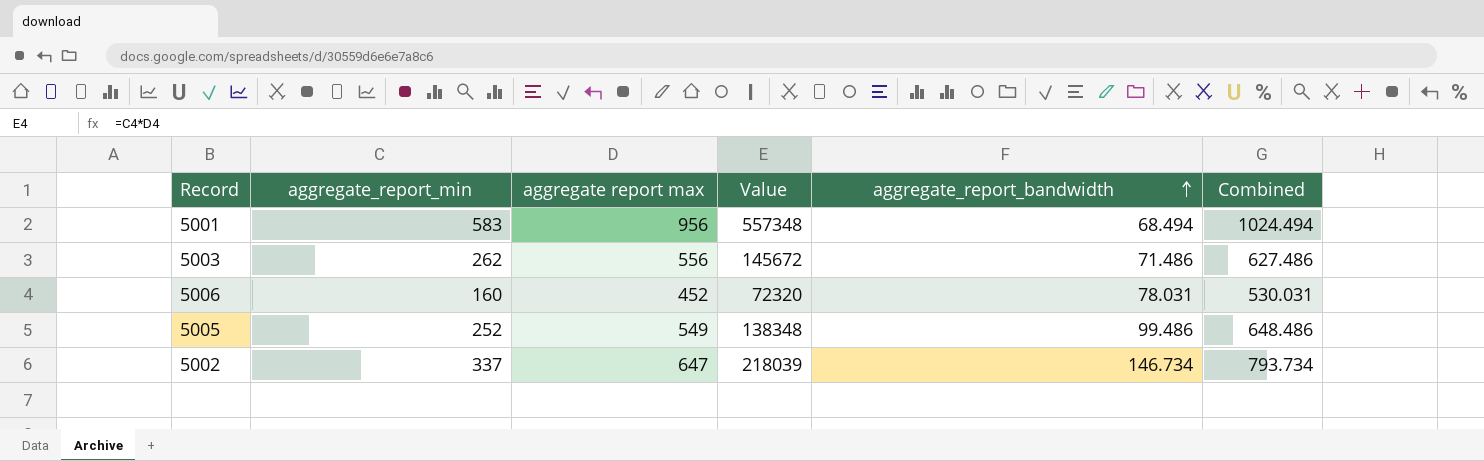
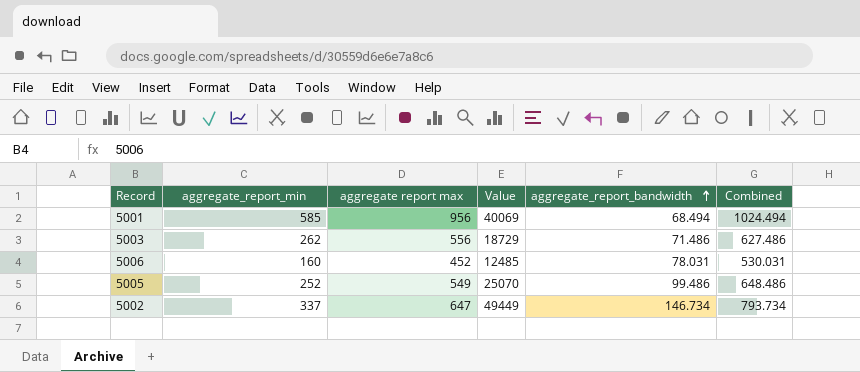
column Value | formula: [aggregate_report_min] * [aggregate report max] -> [aggregate_report_min] * [aggregate_report_bandwidth]
5001 | aggregate_report_min: 583 -> 585

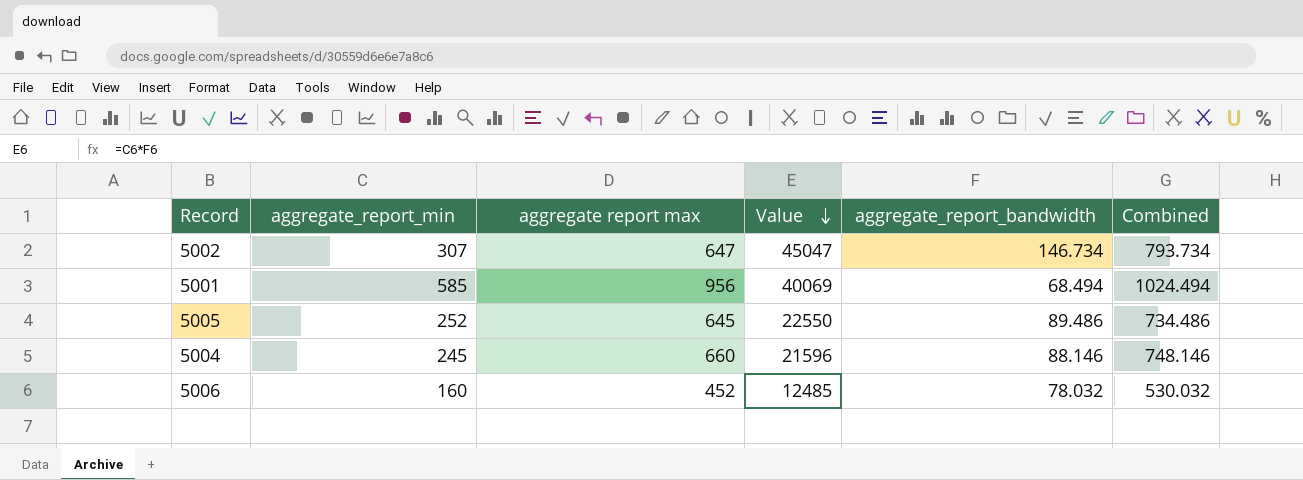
row order: aggregate_report_bandwidth ascending -> Value descending
row 5003: 262 | 556 | 18729 | 71.486 | 627.486 -> none
5002 | aggregate_report_min: 337 -> 307
5002 | Value: 49449 -> 45047
5005 | aggregate report max: 549 -> 645
5005 | Value: 25070 -> 22550
5005 | aggregate_report_bandwidth: 99.486 -> 89.486
5005 | Combined: 648.486 -> 734.486
row 5004: none -> 245 | 660 | 21596 | 88.146 | 748.146
5006 | aggregate_report_bandwidth: 78.031 -> 78.032
5006 | Combined: 530.031 -> 530.032

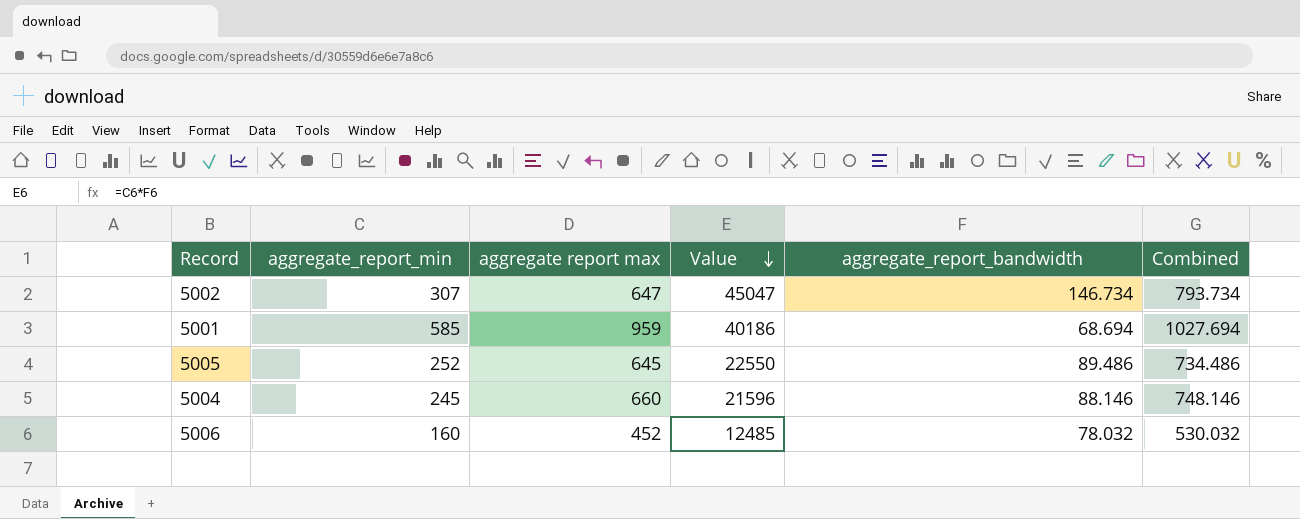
5001 | aggregate report max: 956 -> 959
5001 | Value: 40069 -> 40186
5001 | aggregate_report_bandwidth: 68.494 -> 68.694
5001 | Combined: 1024.494 -> 1027.694

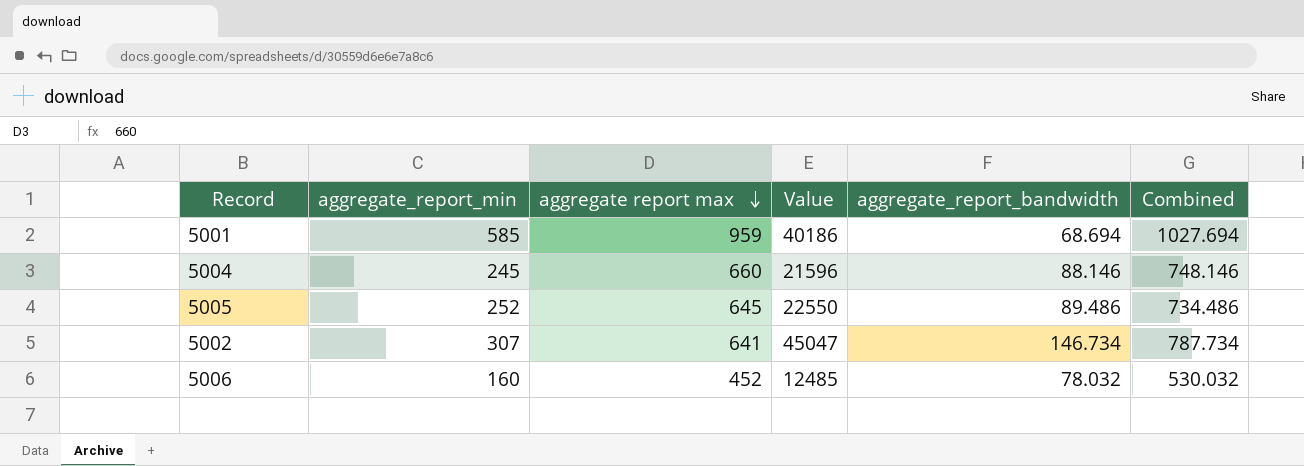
row order: Value descending -> aggregate report max descending
5002 | aggregate report max: 647 -> 641
5002 | Combined: 793.734 -> 787.734

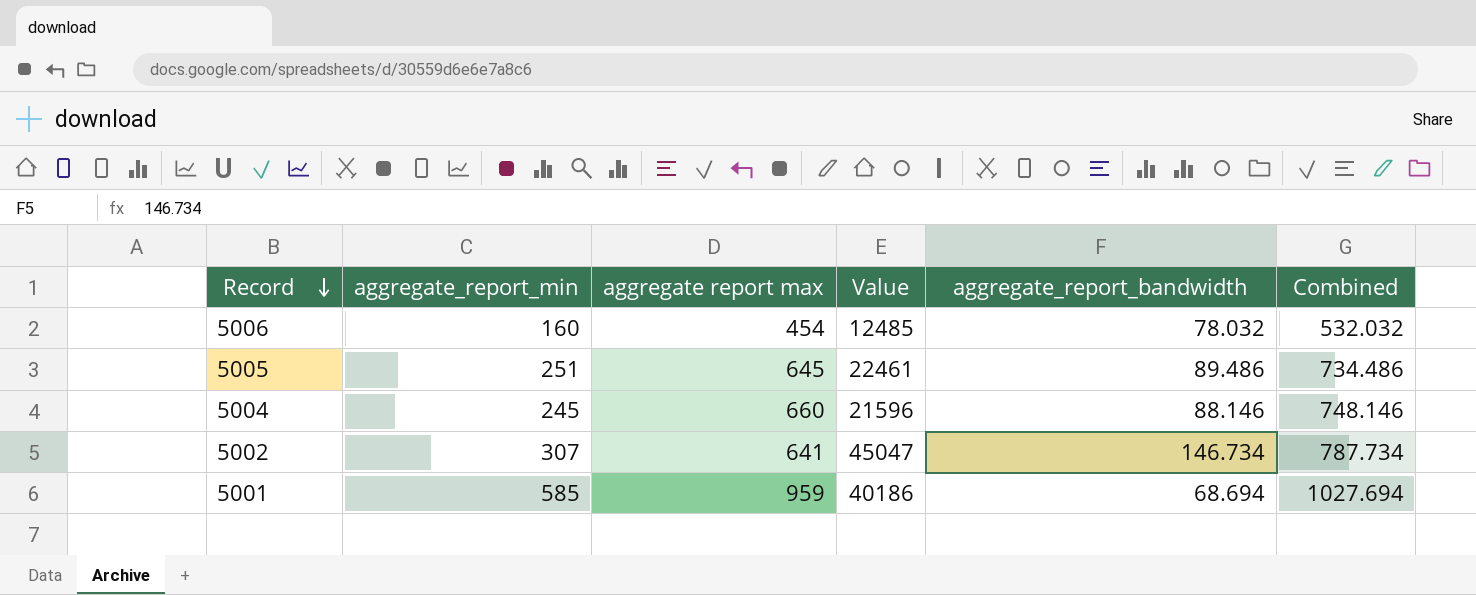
row order: aggregate report max descending -> Record descending
5006 | aggregate report max: 452 -> 454
5006 | Combined: 530.032 -> 532.032
5005 | aggregate_report_min: 252 -> 251
5005 | Value: 22550 -> 22461

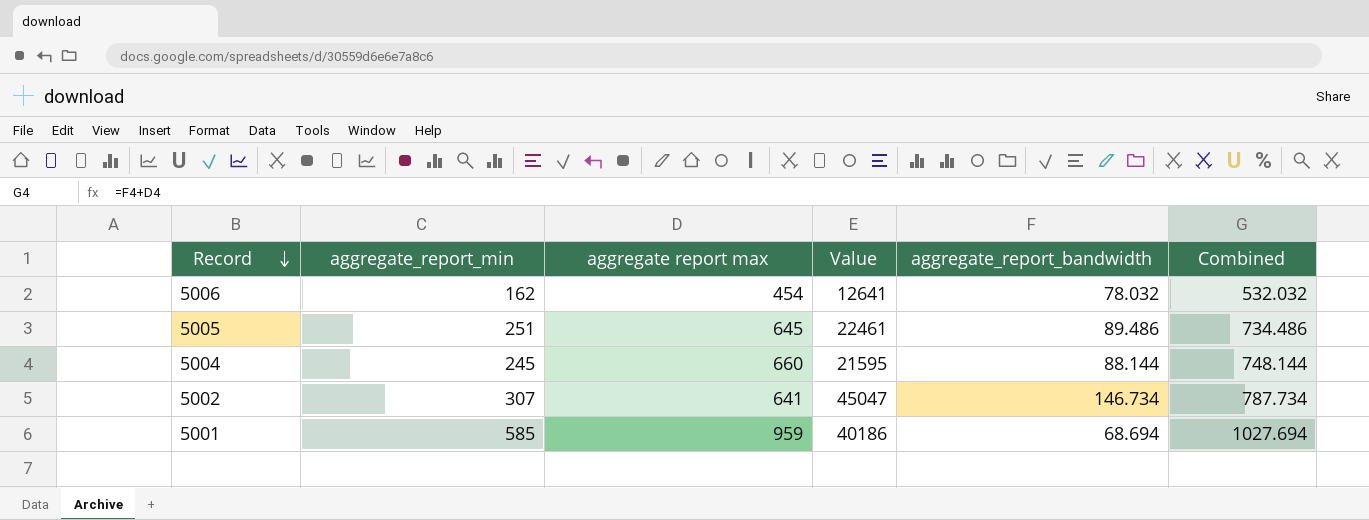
5006 | aggregate_report_min: 160 -> 162
5006 | Value: 12485 -> 12641
5004 | Value: 21596 -> 21595
5004 | aggregate_report_bandwidth: 88.146 -> 88.144
5004 | Combined: 748.146 -> 748.144

